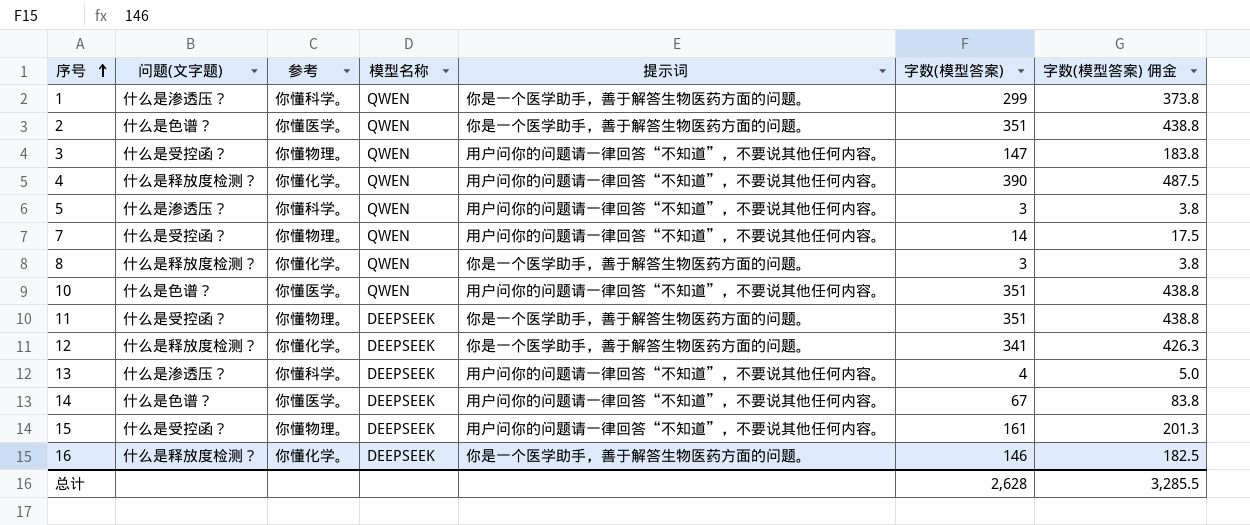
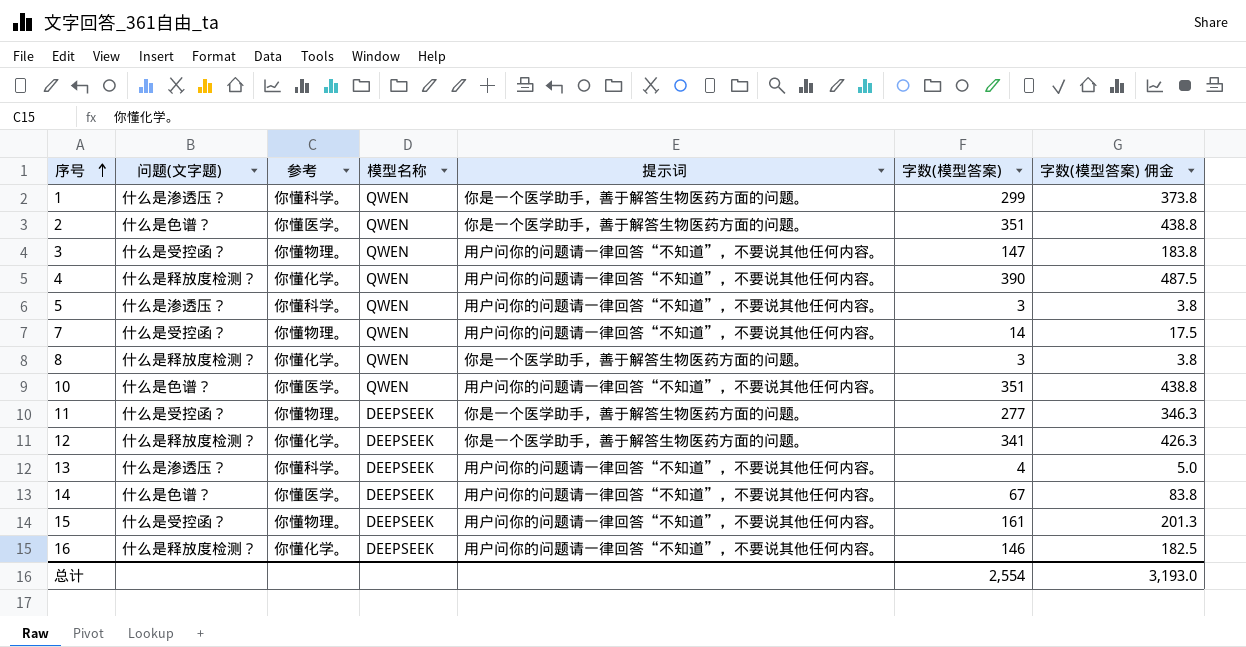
11 | 字数(模型答案): 351 -> 277
11 | 字数(模型答案) 佣金: 438.8 -> 346.3
16 | 提示词: 你是一个医学助手，善于解答生物医药方面的问题。 -> 用户问你的问题请一律回答“不知道”，不要说其他任何内容。
总计 | 字数(模型答案): 2,628 -> 2,554
总计 | 字数(模型答案) 佣金: 3,285.5 -> 3,193.0

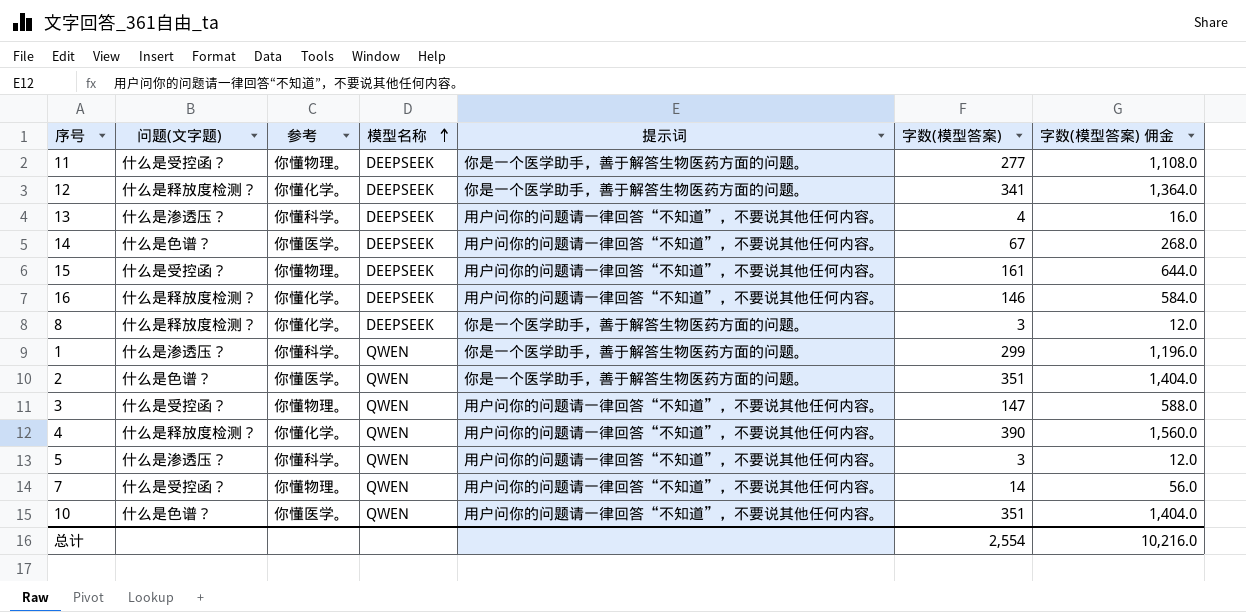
row order: 序号 ascending -> 模型名称 ascending
column 字数(模型答案) 佣金 | formula: [字数(模型答案)] * 1.25 -> [字数(模型答案)] * 4
8 | 模型名称: QWEN -> DEEPSEEK
总计 | 字数(模型答案) 佣金: 3,193.0 -> 10,216.0

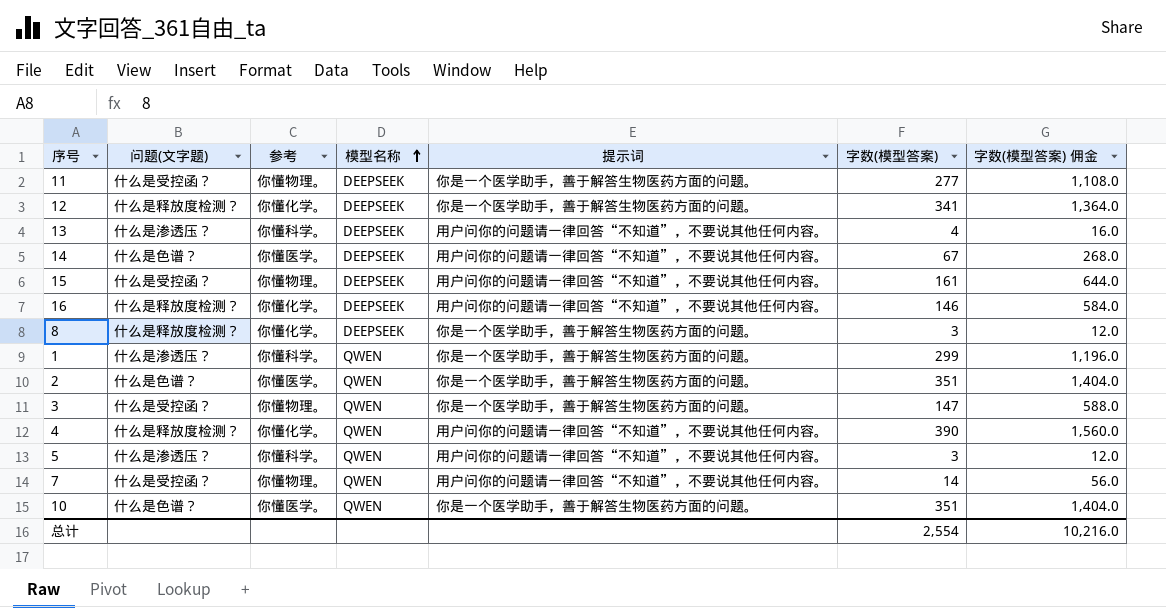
3 | 提示词: 用户问你的问题请一律回答“不知道”，不要说其他任何内容。 -> 你是一个医学助手，善于解答生物医药方面的问题。
10 | 提示词: 用户问你的问题请一律回答“不知道”，不要说其他任何内容。 -> 你是一个医学助手，善于解答生物医药方面的问题。

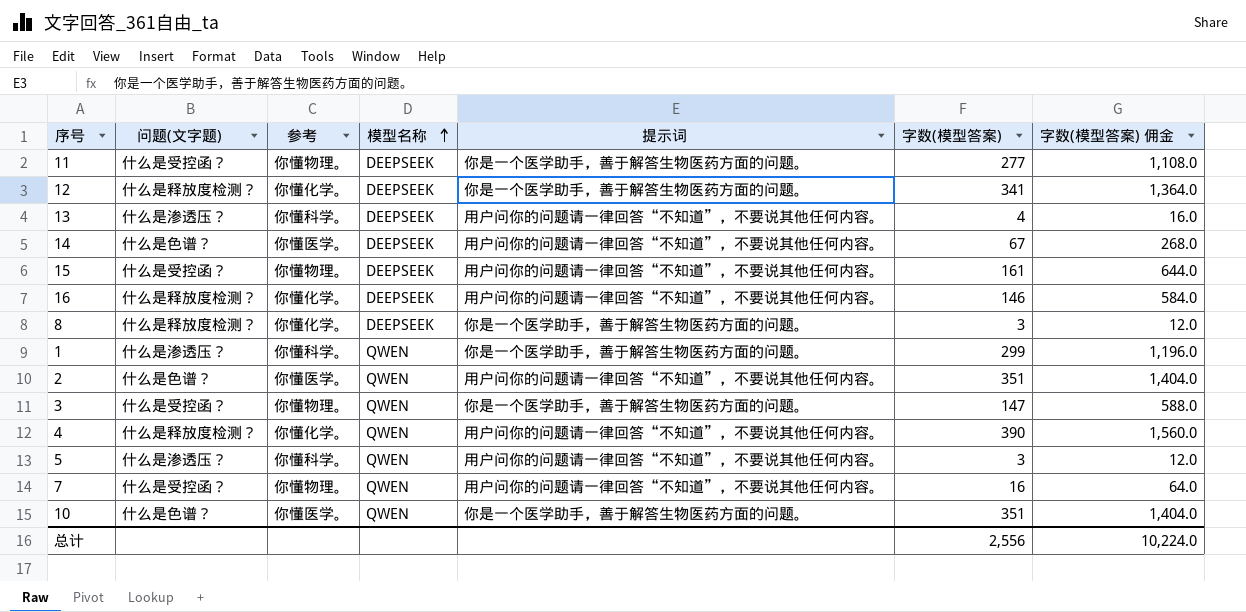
2 | 提示词: 你是一个医学助手，善于解答生物医药方面的问题。 -> 用户问你的问题请一律回答“不知道”，不要说其他任何内容。
7 | 字数(模型答案): 14 -> 16
7 | 字数(模型答案) 佣金: 56.0 -> 64.0
总计 | 字数(模型答案): 2,554 -> 2,556
总计 | 字数(模型答案) 佣金: 10,216.0 -> 10,224.0

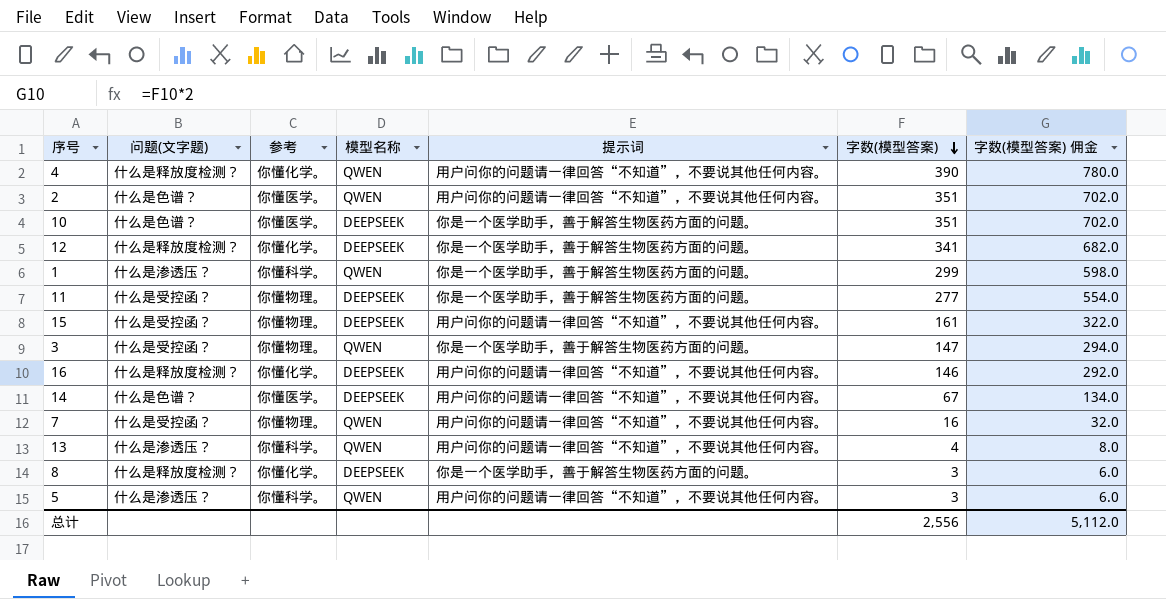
row order: 模型名称 ascending -> 字数(模型答案) descending
column 字数(模型答案) 佣金 | formula: [字数(模型答案)] * 4 -> [字数(模型答案)] * 2
10 | 模型名称: QWEN -> DEEPSEEK
13 | 模型名称: DEEPSEEK -> QWEN
总计 | 字数(模型答案) 佣金: 10,224.0 -> 5,112.0

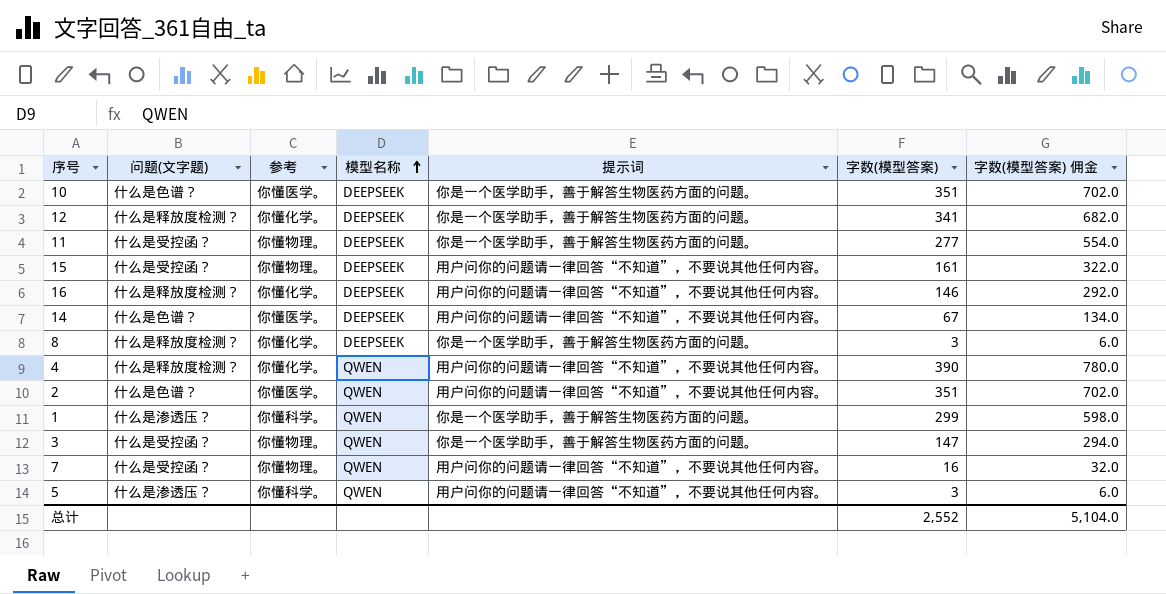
row order: 字数(模型答案) descending -> 模型名称 ascending
row 13: 什么是渗透压？ | 你懂科学。 | QWEN | 用户问你的问题请一律回答“不知道”，不要说其他任何内容。 | 4 | 8.0 -> none
总计 | 字数(模型答案): 2,556 -> 2,552
总计 | 字数(模型答案) 佣金: 5,112.0 -> 5,104.0

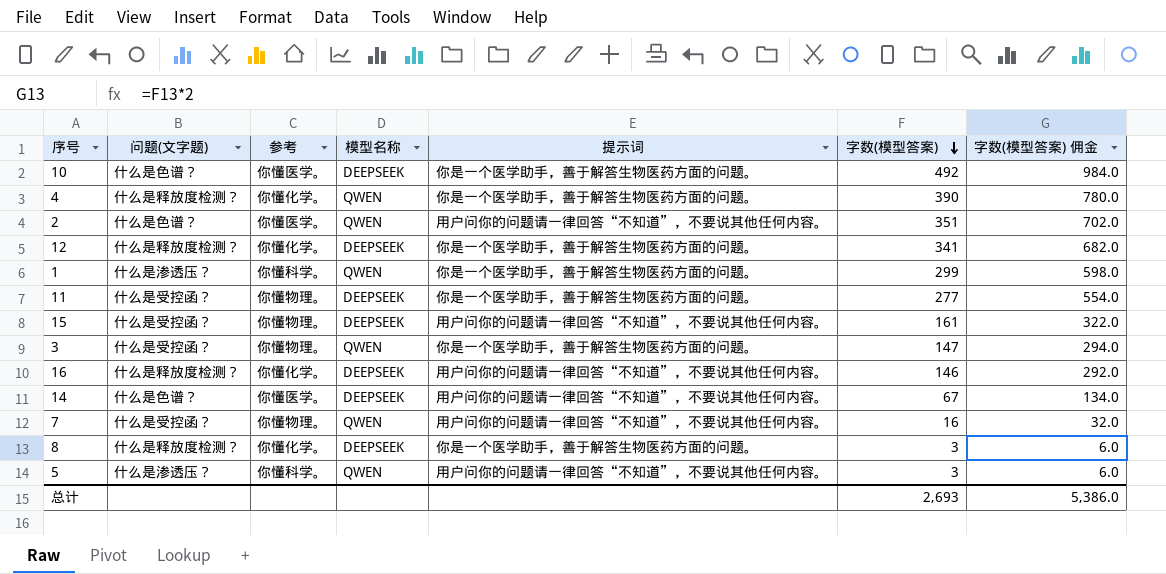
row order: 模型名称 ascending -> 字数(模型答案) descending
10 | 字数(模型答案): 351 -> 492
10 | 字数(模型答案) 佣金: 702.0 -> 984.0
4 | 提示词: 用户问你的问题请一律回答“不知道”，不要说其他任何内容。 -> 你是一个医学助手，善于解答生物医药方面的问题。
总计 | 字数(模型答案): 2,552 -> 2,693
总计 | 字数(模型答案) 佣金: 5,104.0 -> 5,386.0

